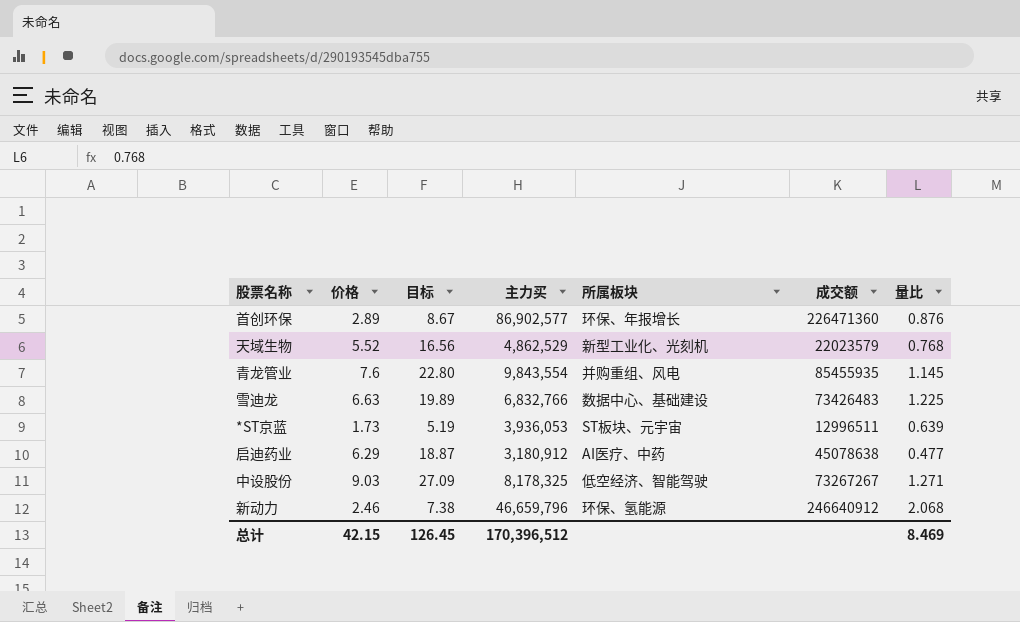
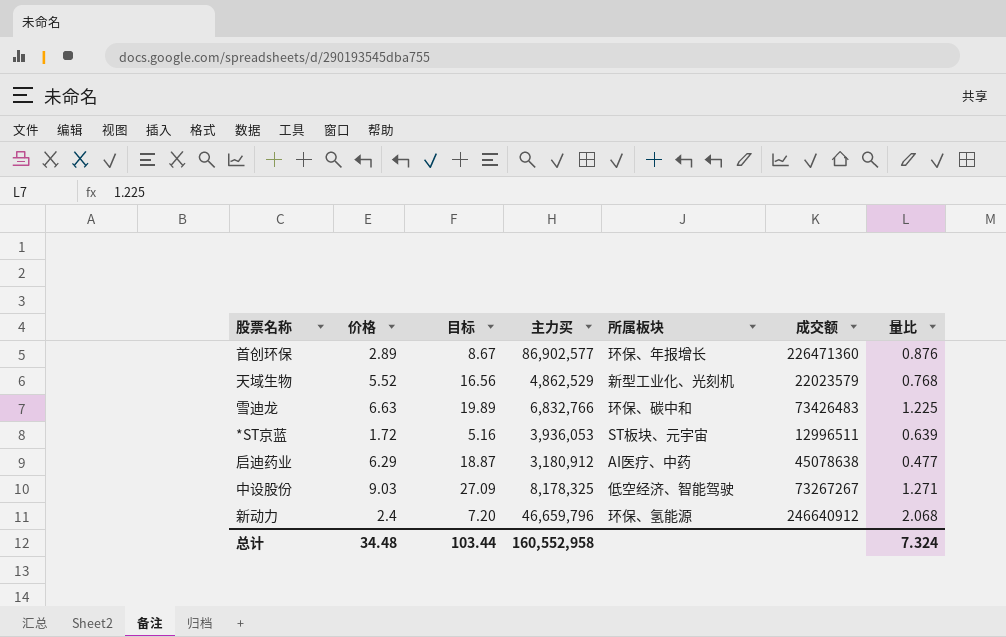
row 青龙管业: 7.6 | 22.80 | 9,843,554 | 并购重组、风电 | 85455935 | 1.145 -> none
雪迪龙 | 所属板块: 数据中心、基础建设 -> 环保、碳中和
*ST京蓝 | 价格: 1.73 -> 1.72
*ST京蓝 | 目标: 5.19 -> 5.16
新动力 | 价格: 2.46 -> 2.4
新动力 | 目标: 7.38 -> 7.20
总计 | 价格: 42.15 -> 34.48
总计 | 目标: 126.45 -> 103.44
总计 | 主力买: 170,396,512 -> 160,552,958
总计 | 量比: 8.469 -> 7.324

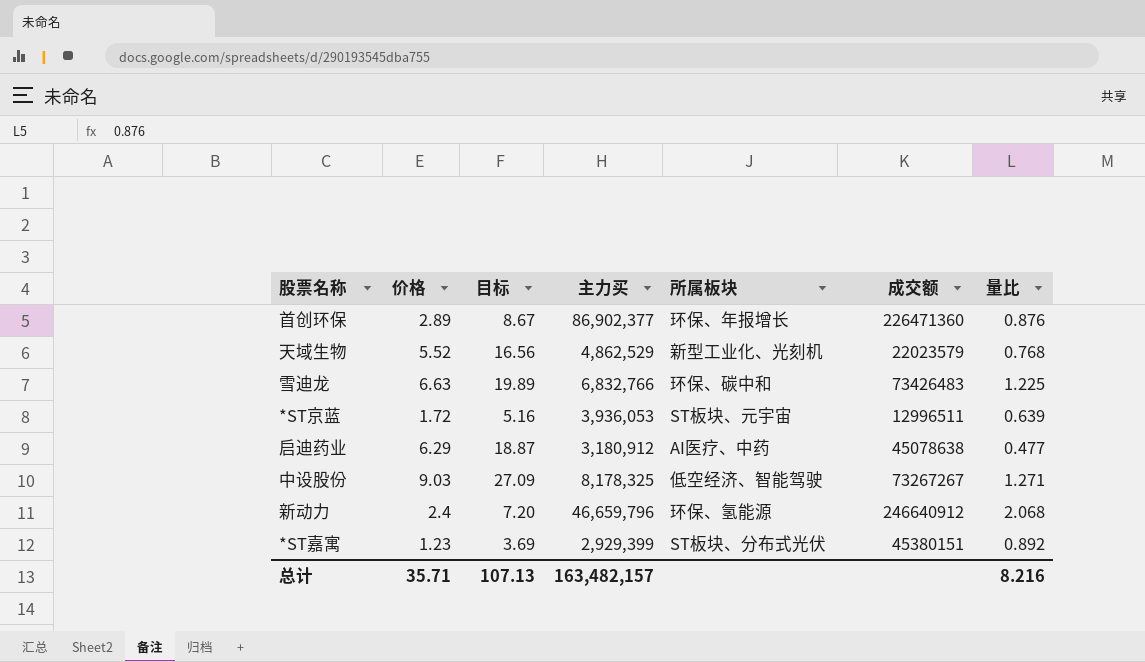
首创环保 | 主力买: 86,902,577 -> 86,902,377
row *ST嘉寓: none -> 1.23 | 3.69 | 2,929,399 | ST板块、分布式光伏 | 45380151 | 0.892
总计 | 价格: 34.48 -> 35.71
总计 | 目标: 103.44 -> 107.13
总计 | 主力买: 160,552,958 -> 163,482,157
总计 | 量比: 7.324 -> 8.216

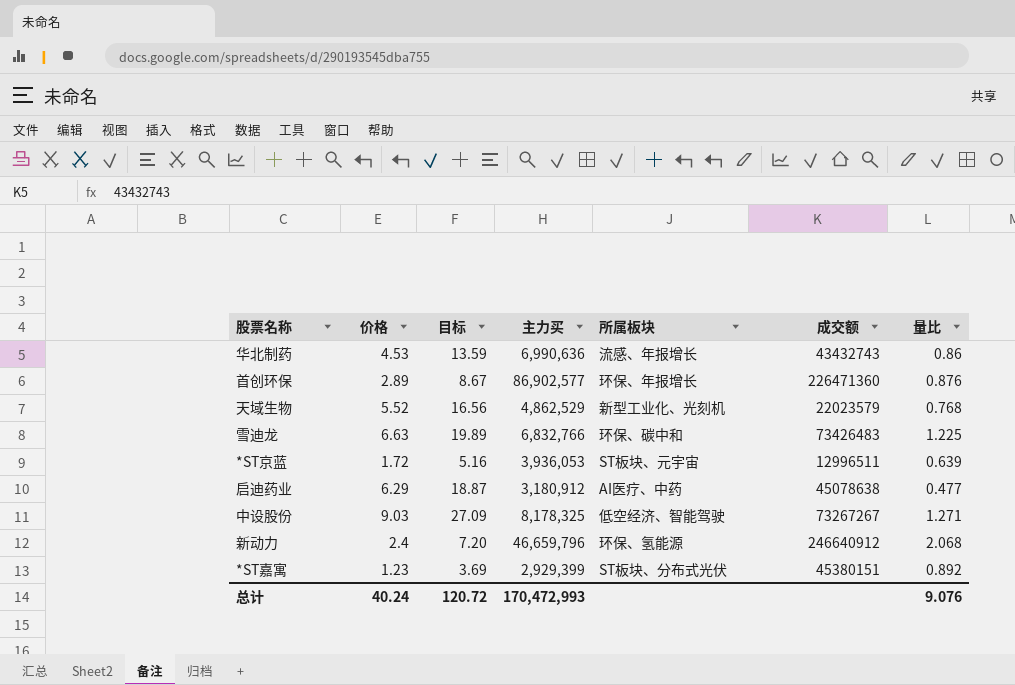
row 华北制药: none -> 4.53 | 13.59 | 6,990,636 | 流感、年报增长 | 43432743 | 0.86
首创环保 | 主力买: 86,902,377 -> 86,902,577
总计 | 价格: 35.71 -> 40.24
总计 | 目标: 107.13 -> 120.72
总计 | 主力买: 163,482,157 -> 170,472,993
总计 | 量比: 8.216 -> 9.076

